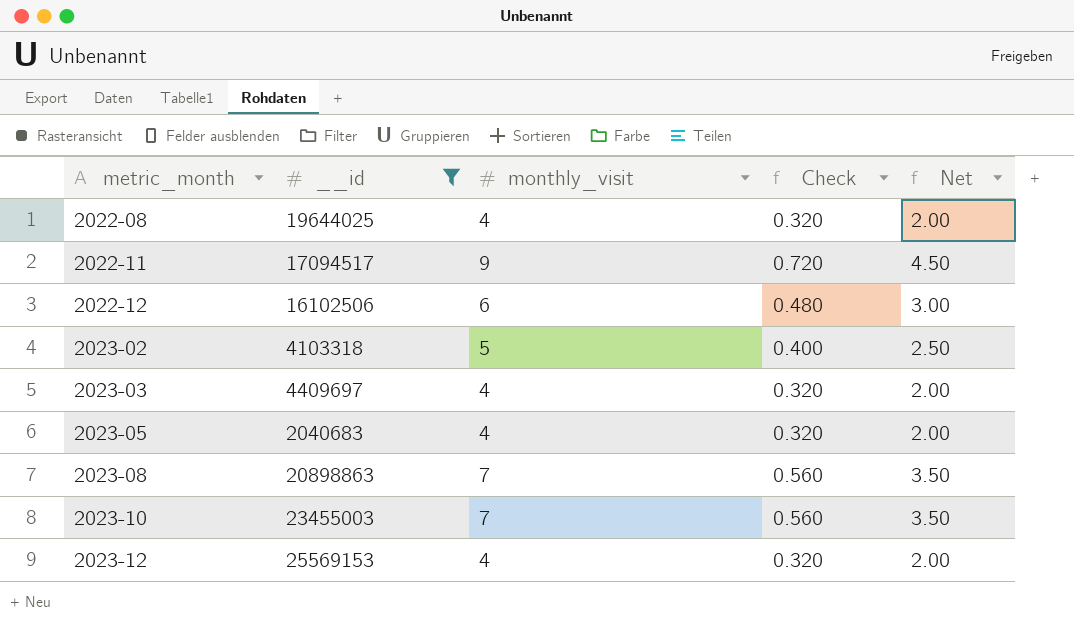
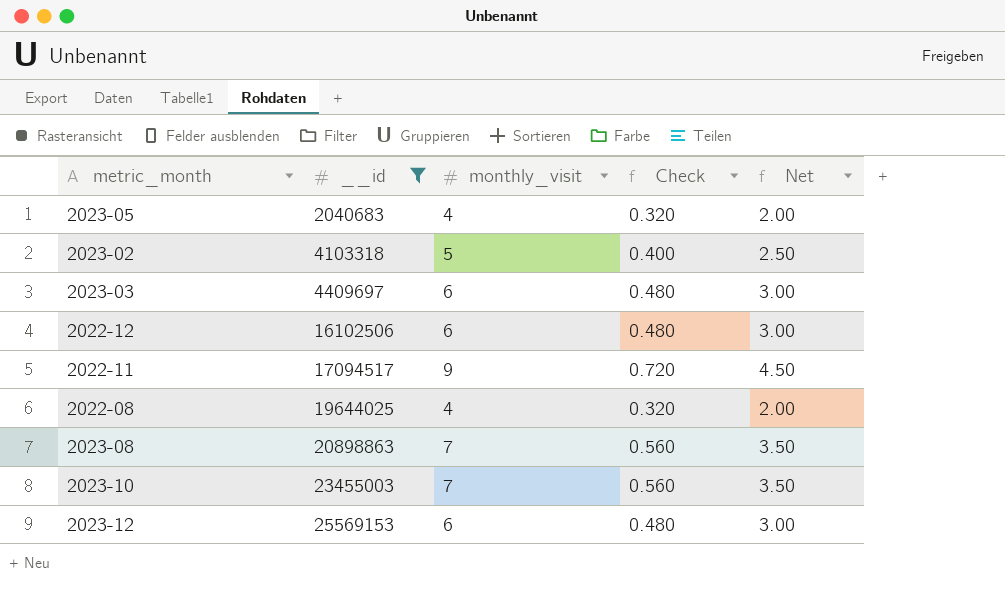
row order: metric_month ascending -> __id ascending
2023-03 | monthly_visit: 4 -> 6
2023-03 | Check: 0.320 -> 0.480
2023-03 | Net: 2.00 -> 3.00
2023-12 | monthly_visit: 4 -> 6
2023-12 | Check: 0.320 -> 0.480
2023-12 | Net: 2.00 -> 3.00

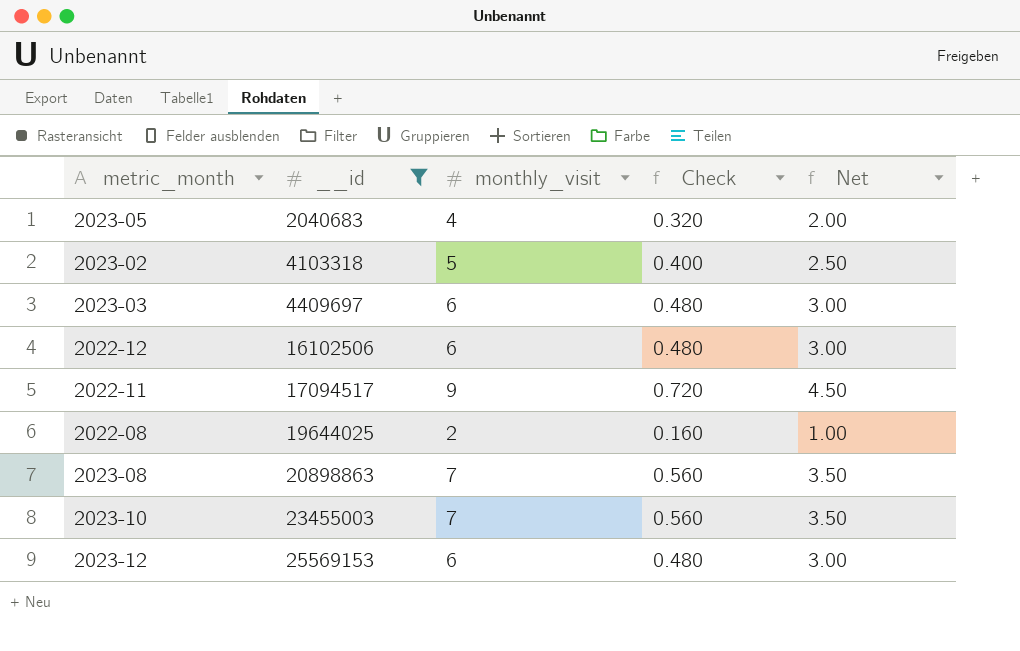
2022-08 | monthly_visit: 4 -> 2
2022-08 | Check: 0.320 -> 0.160
2022-08 | Net: 2.00 -> 1.00

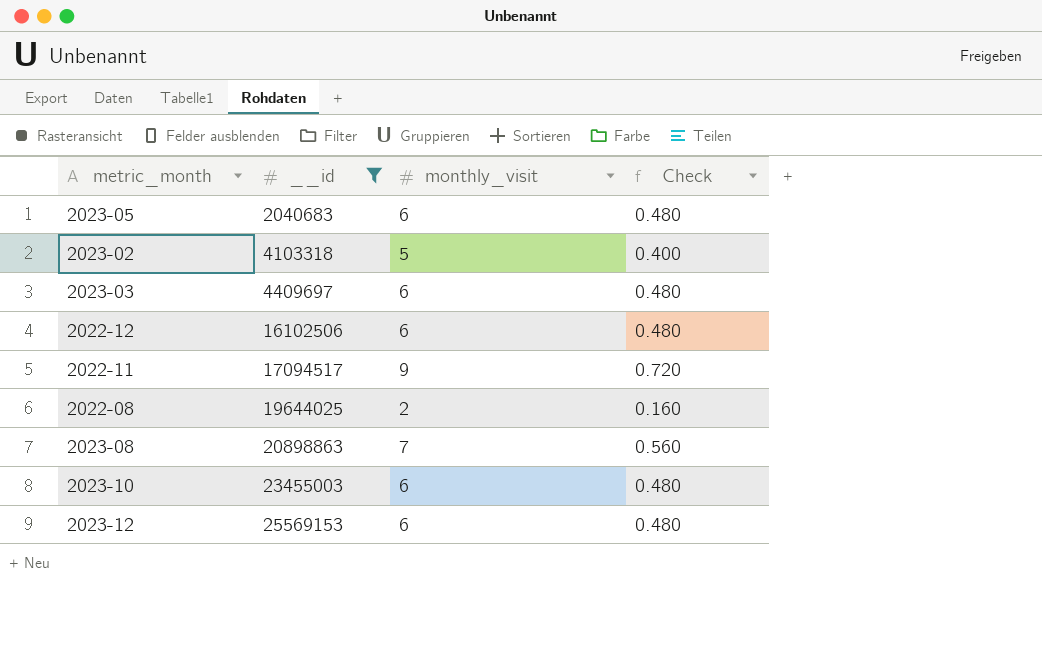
column Net | formula: [monthly_visit] * 0.5 -> none
2023-05 | monthly_visit: 4 -> 6
2023-05 | Check: 0.320 -> 0.480
2023-10 | monthly_visit: 7 -> 6
2023-10 | Check: 0.560 -> 0.480

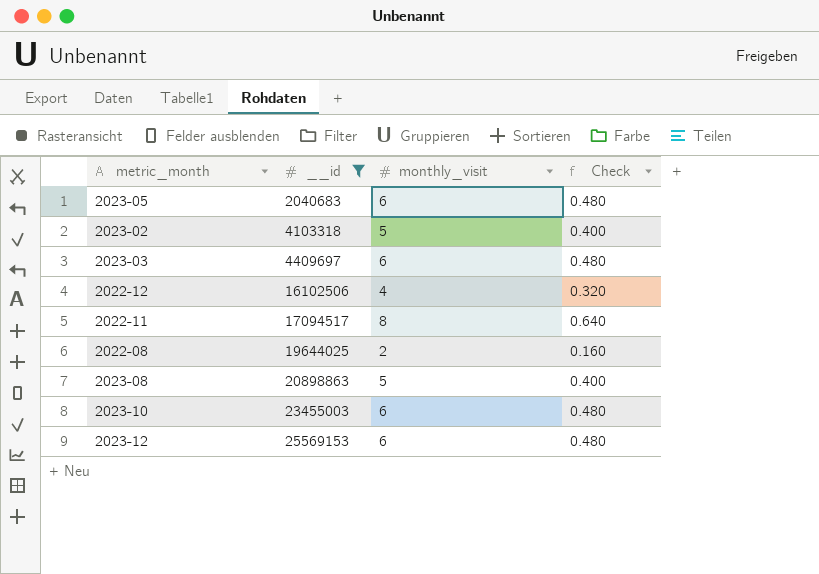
2022-12 | monthly_visit: 6 -> 4
2022-12 | Check: 0.480 -> 0.320
2022-11 | monthly_visit: 9 -> 8
2022-11 | Check: 0.720 -> 0.640
2023-08 | monthly_visit: 7 -> 5
2023-08 | Check: 0.560 -> 0.400

